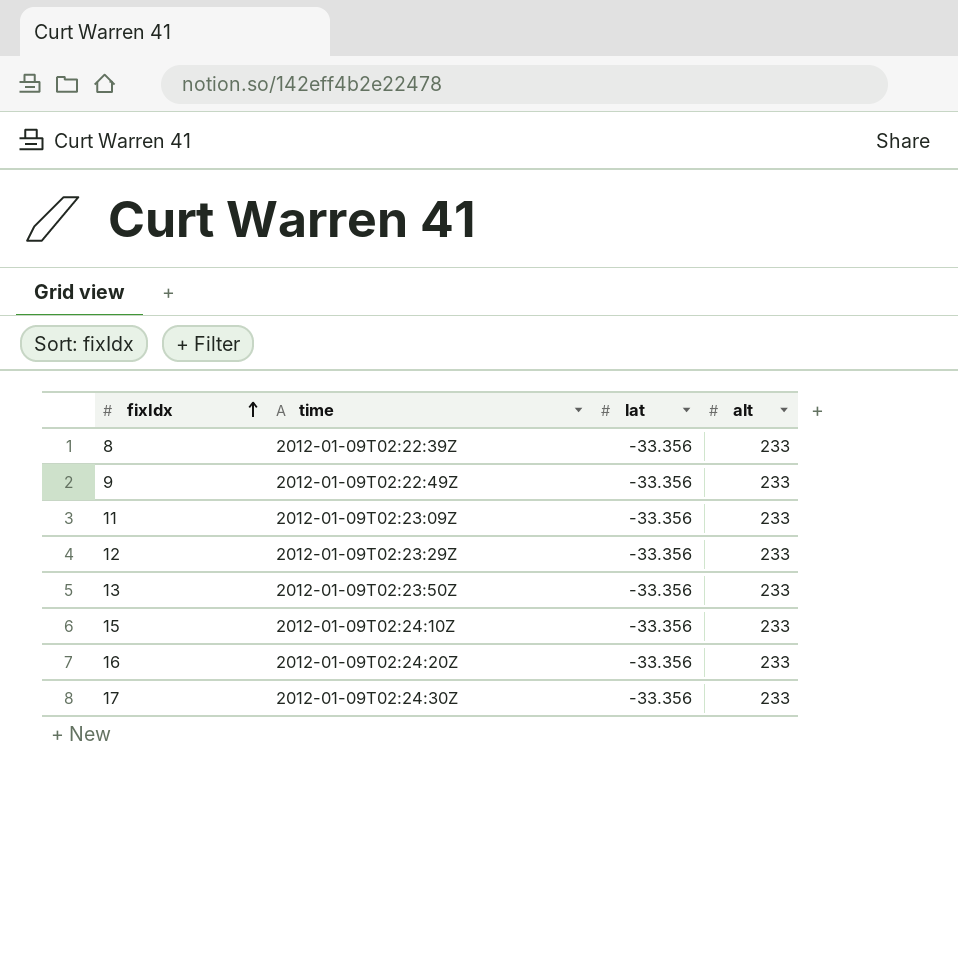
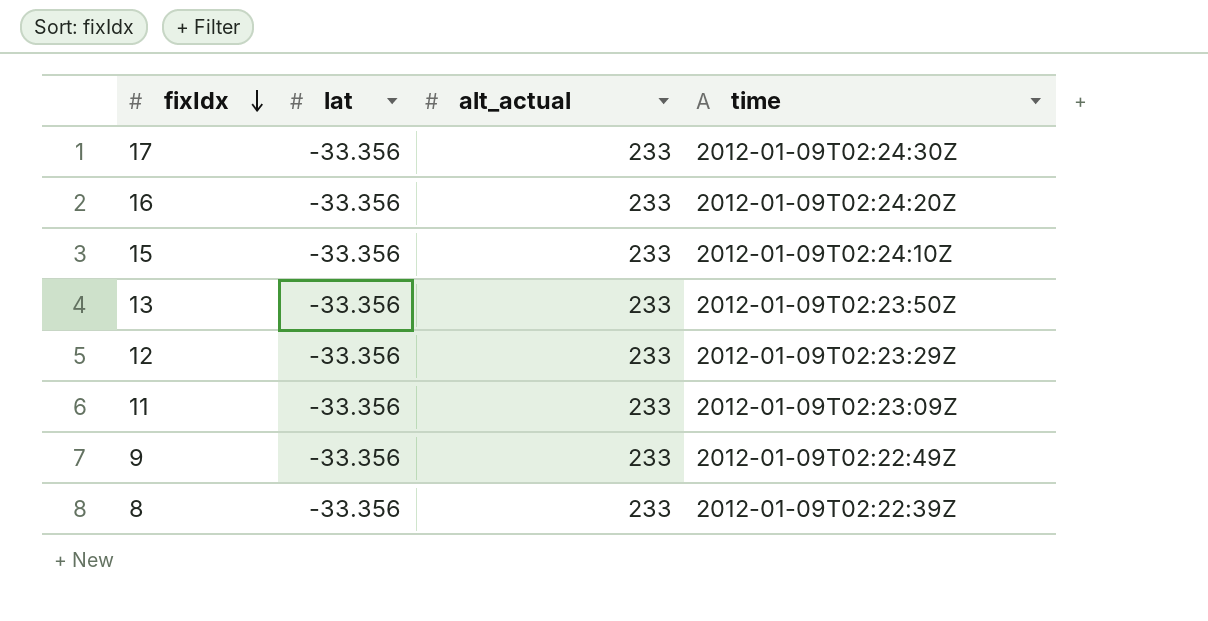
row order: fixIdx ascending -> fixIdx descending
column name: alt -> alt_actual
column time | position: 2 -> 4

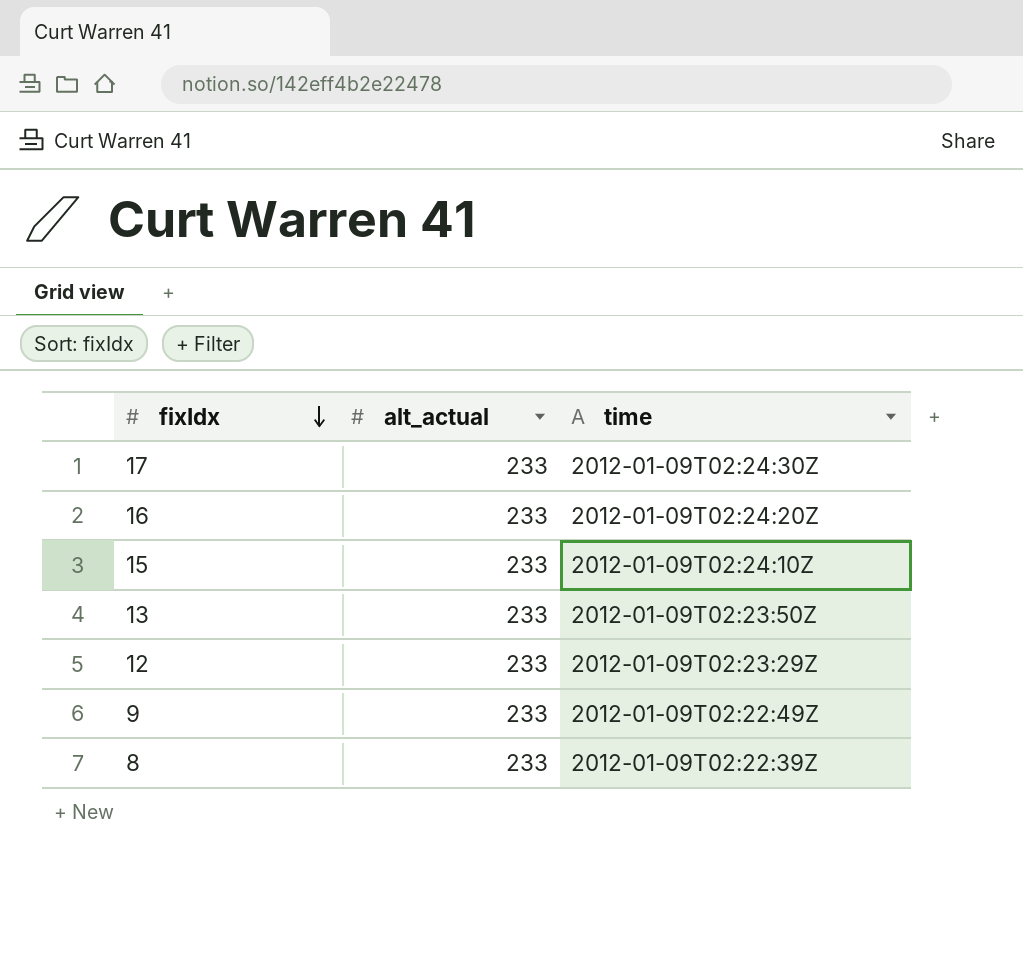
column lat | position: 2 -> none
row 11: -33.356 | 233 | 2012-01-09T02:23:09Z -> none

